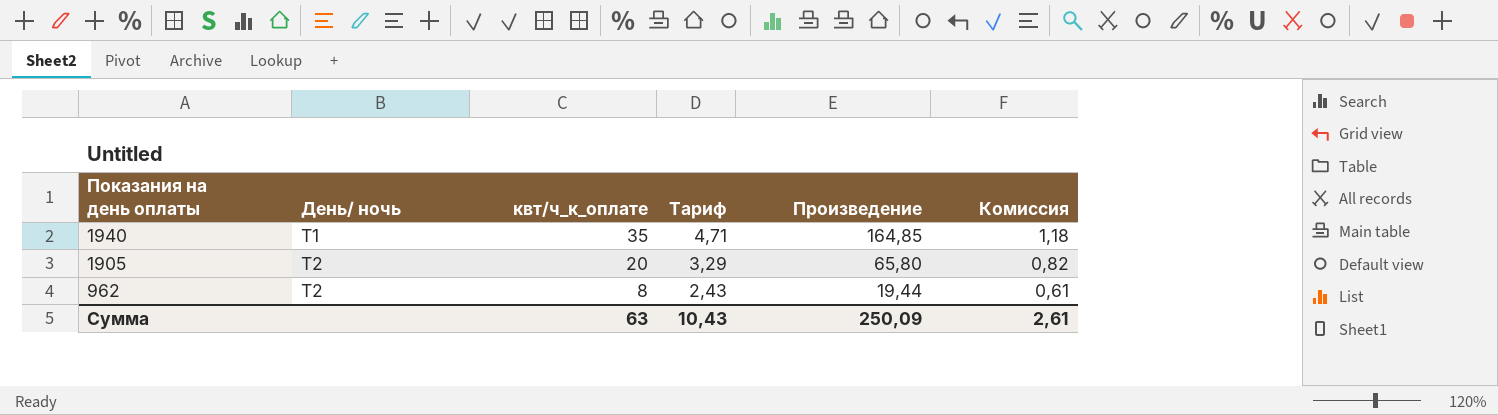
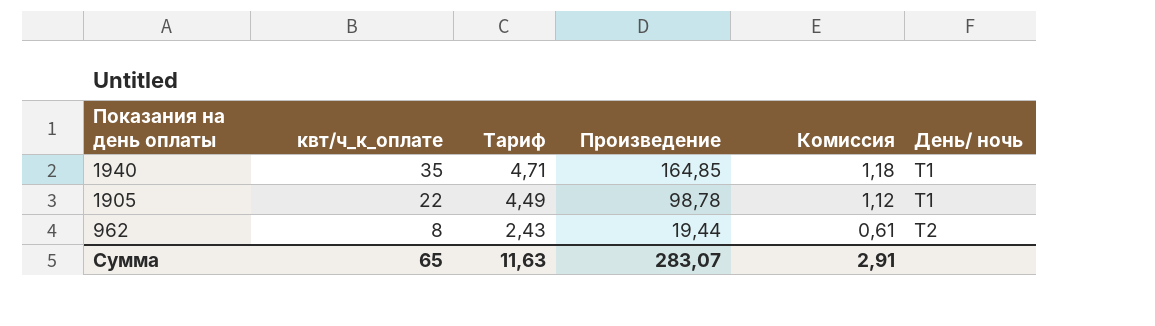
column День/ ночь | position: 2 -> 6
1905 | квт/ч_к_оплате: 20 -> 22
1905 | Тариф: 3,29 -> 4,49
1905 | Произведение: 65,80 -> 98,78
1905 | Комиссия: 0,82 -> 1,12
1905 | День/ ночь: Т2 -> Т1
Сумма | квт/ч_к_оплате: 63 -> 65
Сумма | Тариф: 10,43 -> 11,63
Сумма | Произведение: 250,09 -> 283,07
Сумма | Комиссия: 2,61 -> 2,91

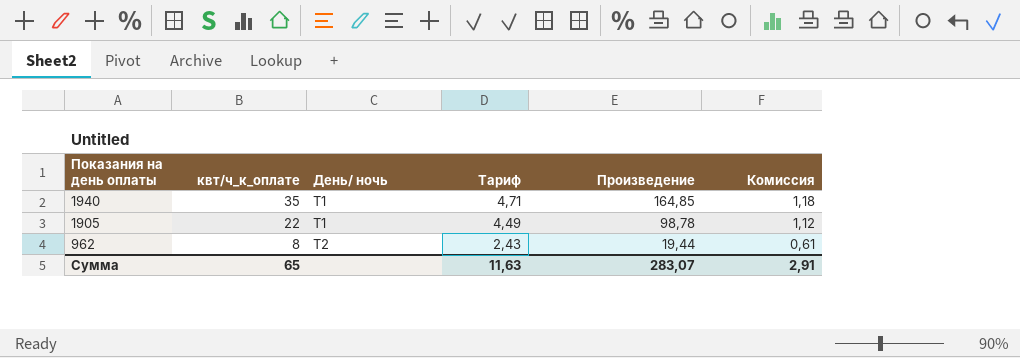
column День/ ночь | position: 6 -> 3

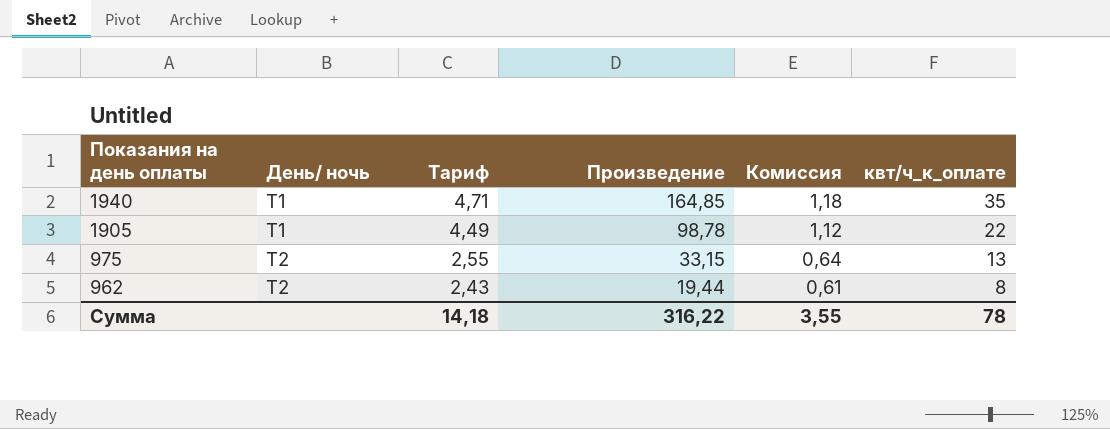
column квт/ч_к_оплате | position: 2 -> 6
row 975: none -> Т2 | 2,55 | 33,15 | 0,64 | 13
Сумма | Тариф: 11,63 -> 14,18
Сумма | Произведение: 283,07 -> 316,22
Сумма | Комиссия: 2,91 -> 3,55
Сумма | квт/ч_к_оплате: 65 -> 78

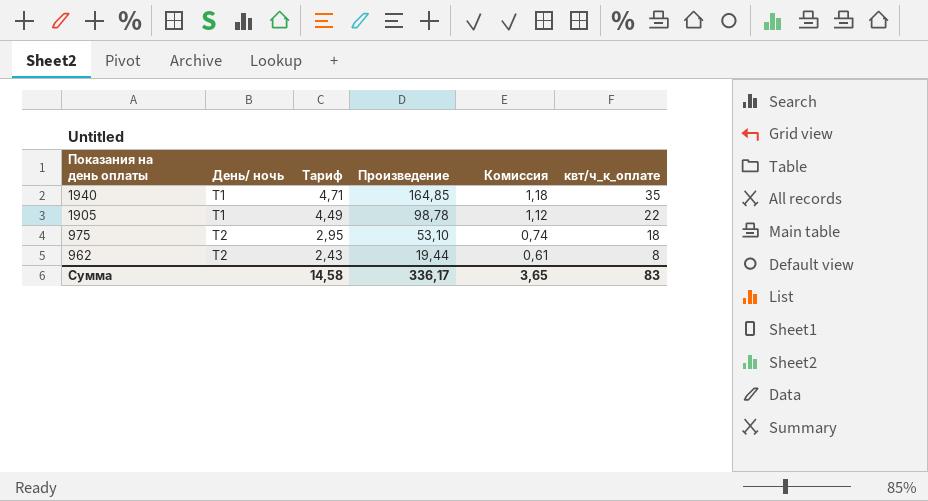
975 | Тариф: 2,55 -> 2,95
975 | Произведение: 33,15 -> 53,10
975 | Комиссия: 0,64 -> 0,74
975 | квт/ч_к_оплате: 13 -> 18
Сумма | Тариф: 14,18 -> 14,58
Сумма | Произведение: 316,22 -> 336,17
Сумма | Комиссия: 3,55 -> 3,65
Сумма | квт/ч_к_оплате: 78 -> 83

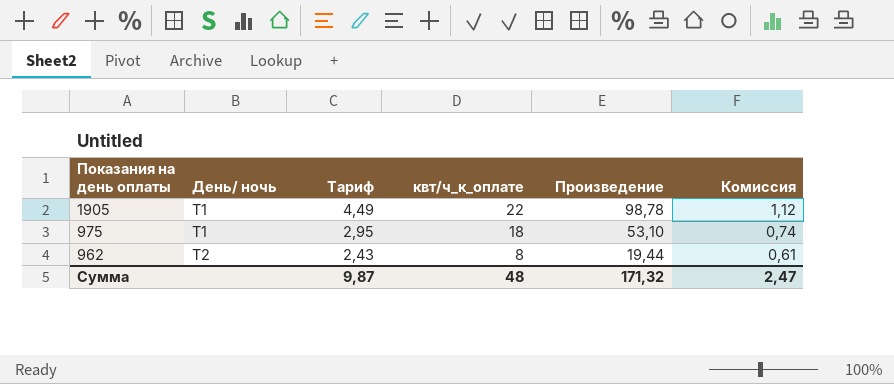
column квт/ч_к_оплате | position: 6 -> 4
row 1940: Т1 | 4,71 | 164,85 | 1,18 | 35 -> none
975 | День/ ночь: Т2 -> Т1
Сумма | Тариф: 14,58 -> 9,87
Сумма | квт/ч_к_оплате: 83 -> 48
Сумма | Произведение: 336,17 -> 171,32
Сумма | Комиссия: 3,65 -> 2,47

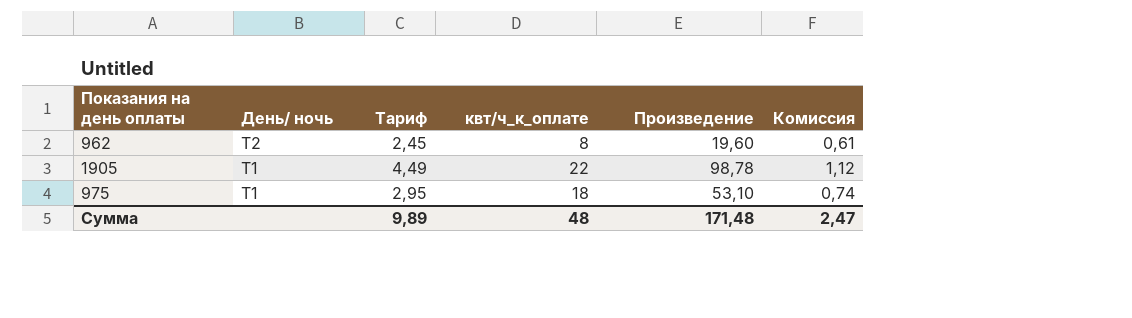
row order: Показания на день оплаты descending -> День/ ночь descending
962 | Тариф: 2,43 -> 2,45
962 | Произведение: 19,44 -> 19,60
Сумма | Тариф: 9,87 -> 9,89
Сумма | Произведение: 171,32 -> 171,48

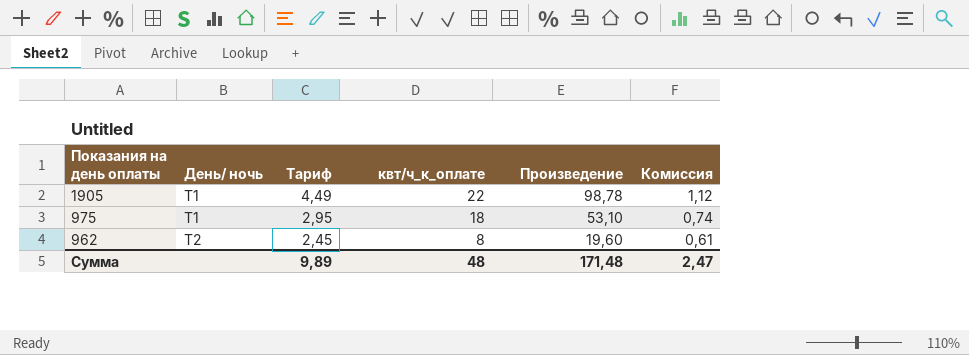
row order: День/ ночь descending -> Показания на день оплаты descending

